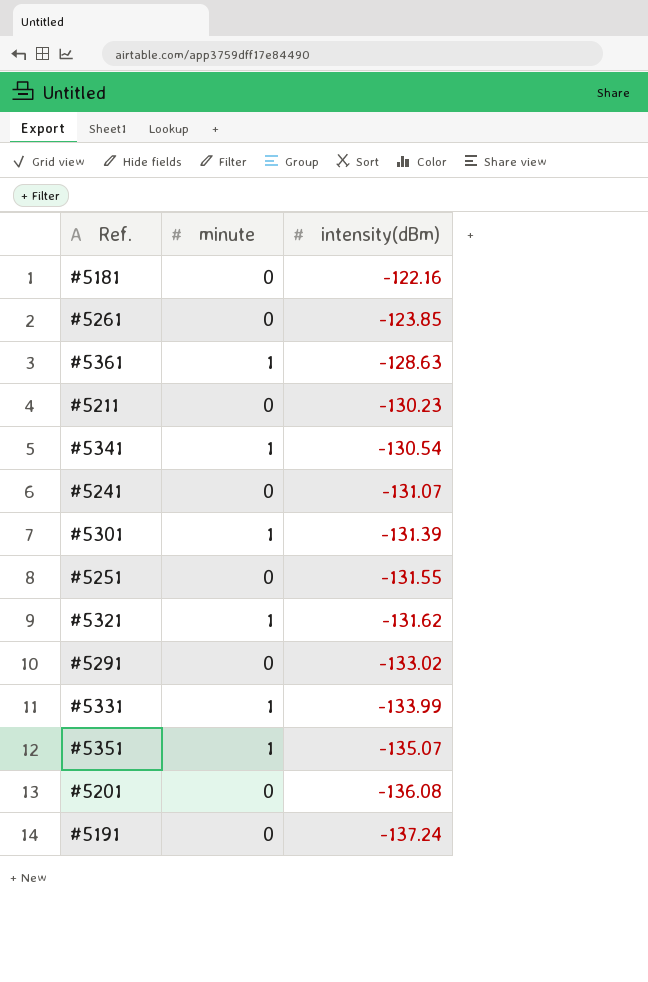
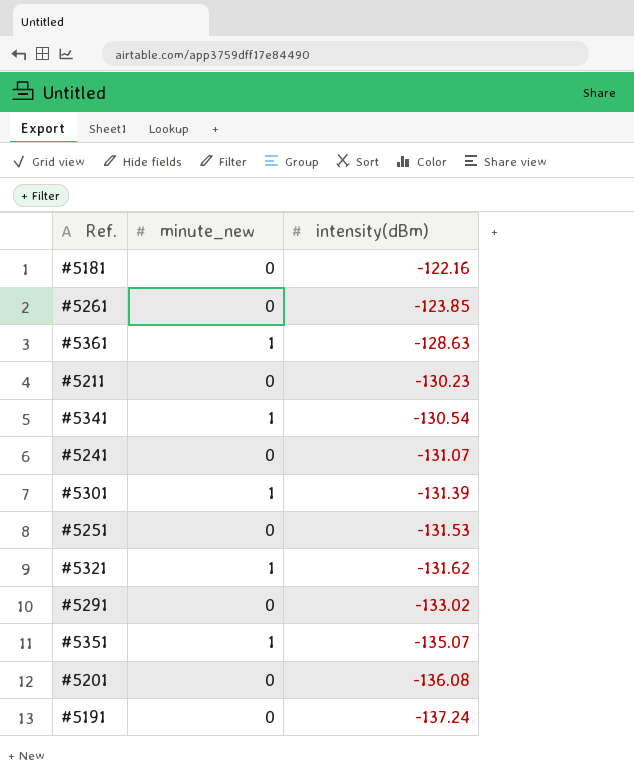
column name: minute -> minute_new
row #5331: 1 | -133.99 -> none
#5251 | intensity(dBm): -131.55 -> -131.53

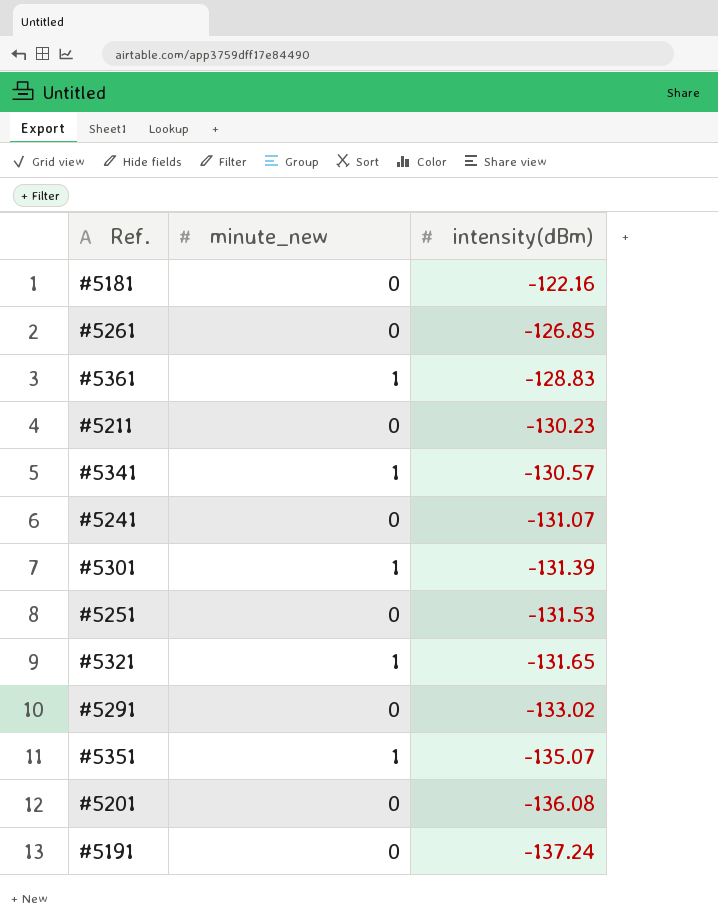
#5261 | intensity(dBm): -123.85 -> -126.85
#5361 | intensity(dBm): -128.63 -> -128.83
#5341 | intensity(dBm): -130.54 -> -130.57
#5321 | intensity(dBm): -131.62 -> -131.65

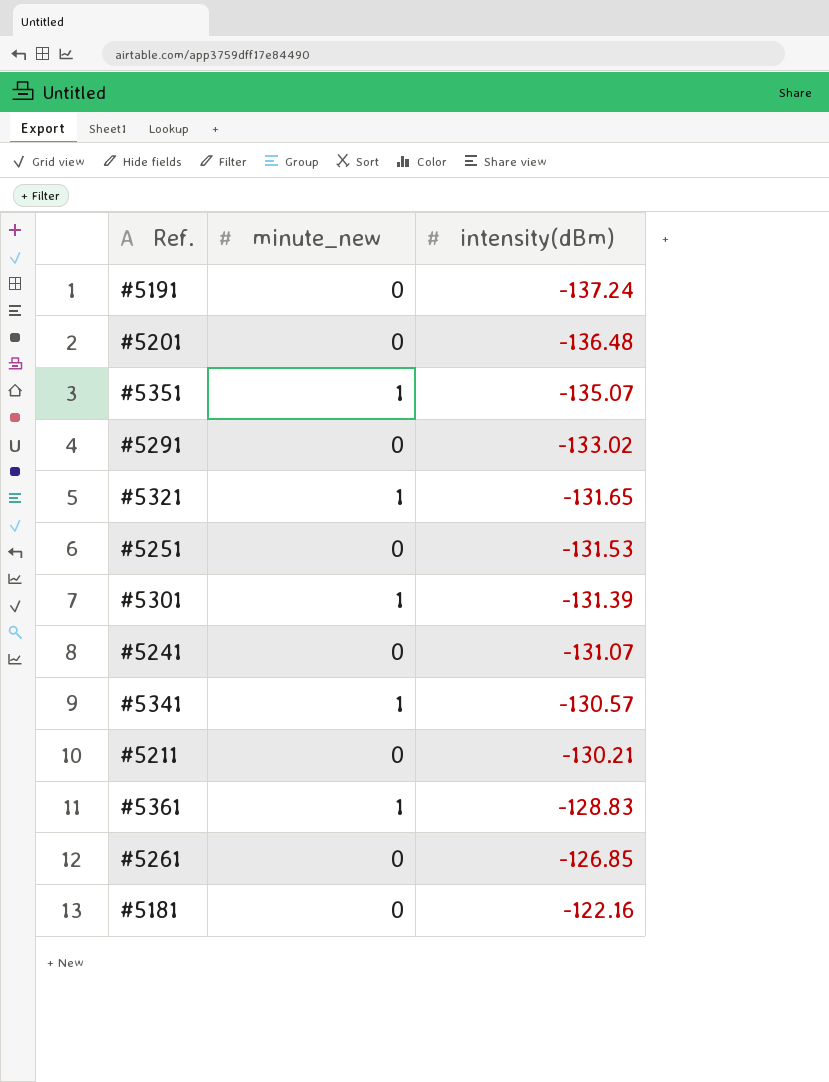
row order: intensity(dBm) descending -> intensity(dBm) ascending
#5201 | intensity(dBm): -136.08 -> -136.48
#5211 | intensity(dBm): -130.23 -> -130.21

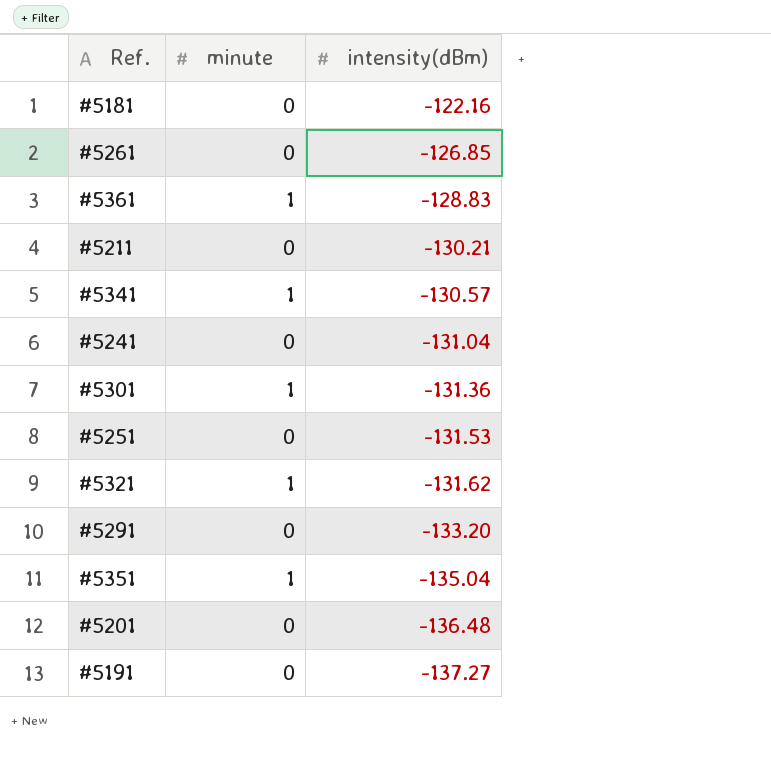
row order: intensity(dBm) ascending -> intensity(dBm) descending
column name: minute_new -> minute
#5241 | intensity(dBm): -131.07 -> -131.04
#5301 | intensity(dBm): -131.39 -> -131.36
#5321 | intensity(dBm): -131.65 -> -131.62
#5291 | intensity(dBm): -133.02 -> -133.20
#5351 | intensity(dBm): -135.07 -> -135.04
#5191 | intensity(dBm): -137.24 -> -137.27

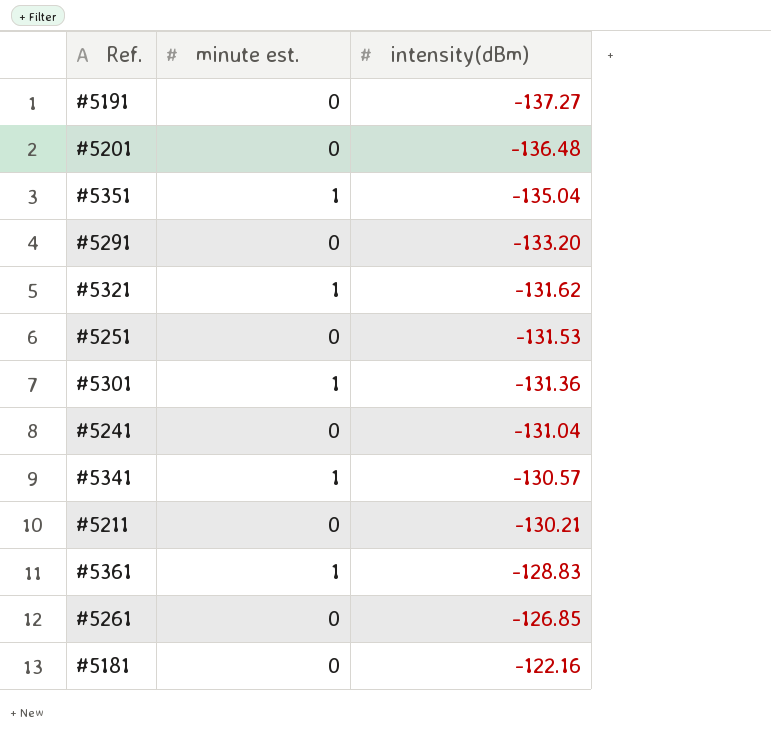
row order: intensity(dBm) descending -> intensity(dBm) ascending
column name: minute -> minute est.

